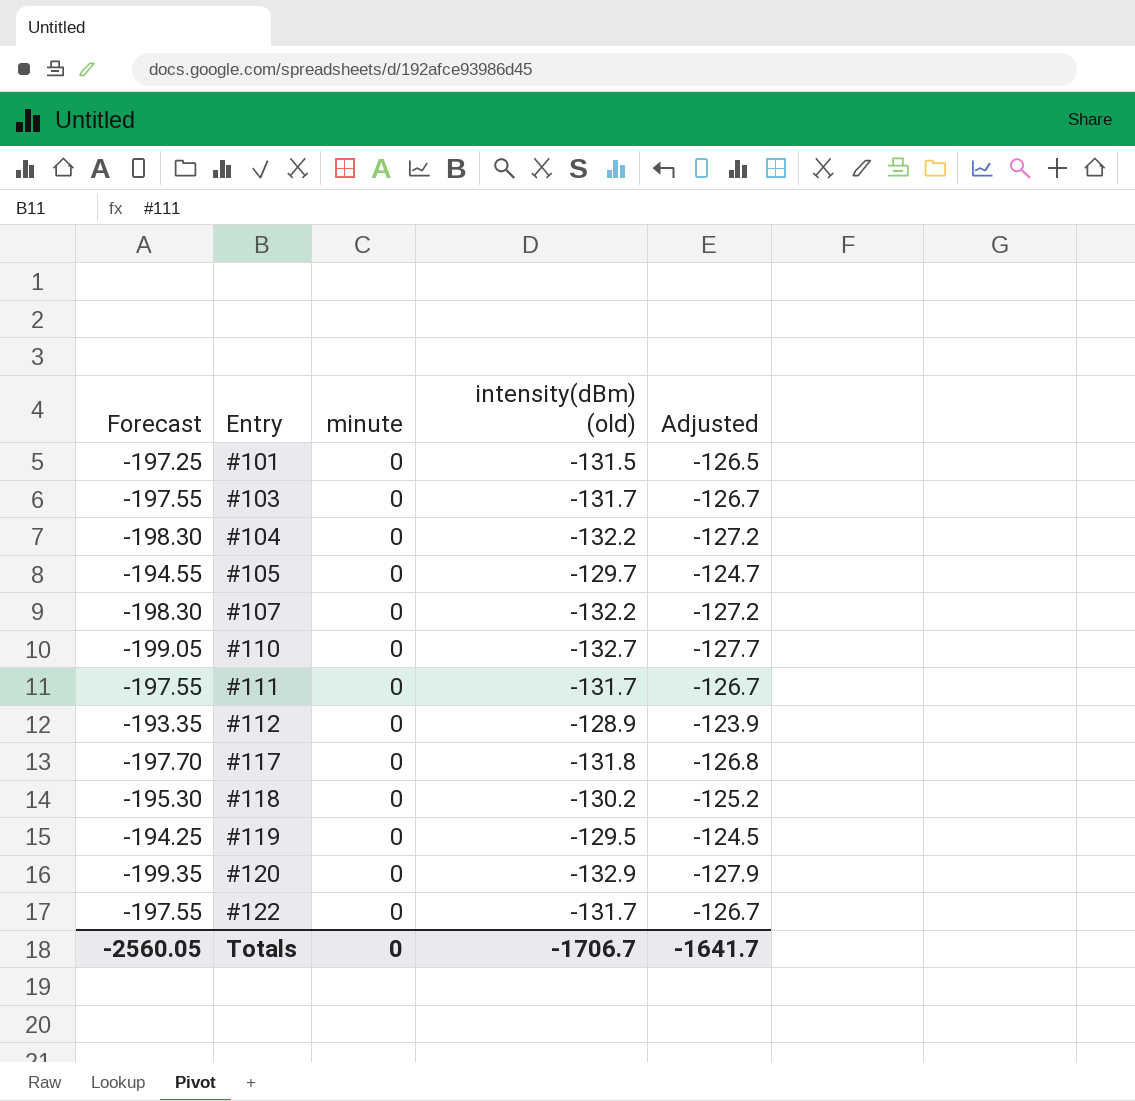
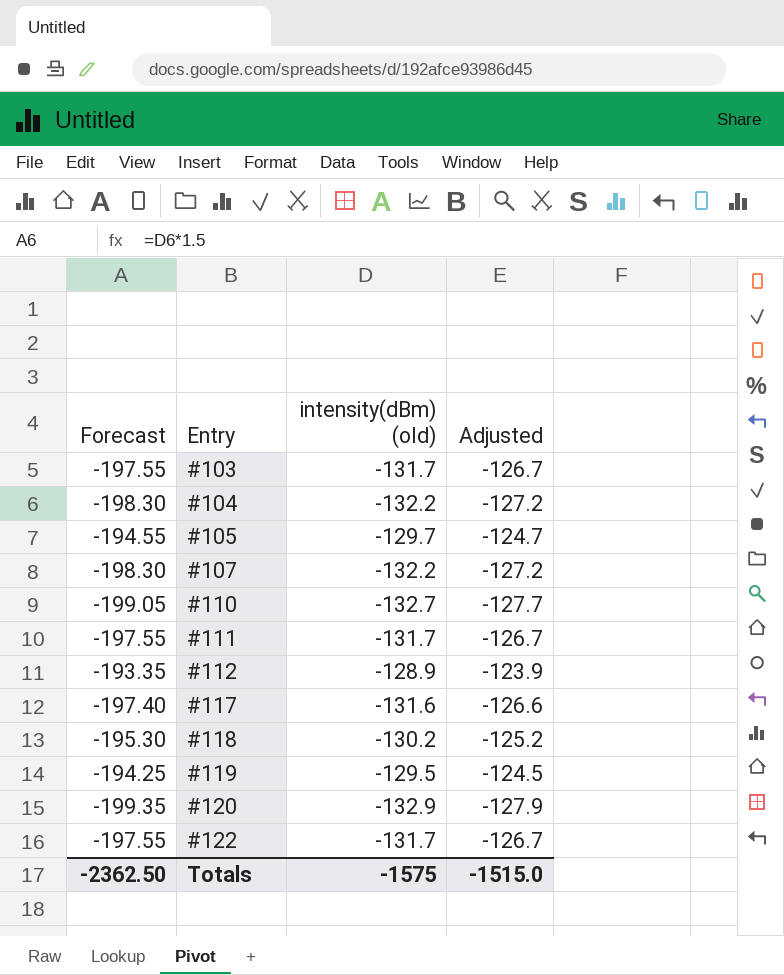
column minute | position: 3 -> none
row #101: -197.25 | 0 | -131.5 | -126.5 -> none
#117 | Forecast: -197.70 -> -197.40
#117 | intensity(dBm) (old): -131.8 -> -131.6
#117 | Adjusted: -126.8 -> -126.6
Totals | Forecast: -2560.05 -> -2362.50
Totals | intensity(dBm) (old): -1706.7 -> -1575
Totals | Adjusted: -1641.7 -> -1515.0

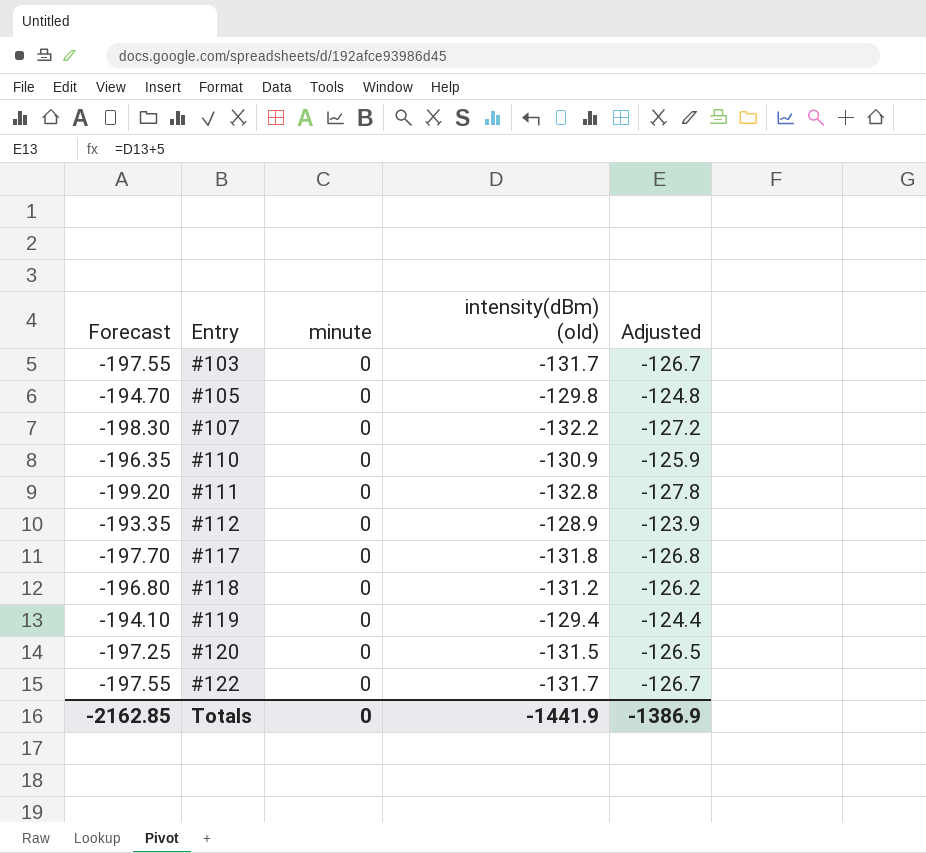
column minute | position: none -> 3
row #104: -198.30 | -132.2 | -127.2 -> none
#105 | Forecast: -194.55 -> -194.70
#105 | intensity(dBm) (old): -129.7 -> -129.8
#105 | Adjusted: -124.7 -> -124.8
#110 | Forecast: -199.05 -> -196.35
#110 | intensity(dBm) (old): -132.7 -> -130.9
#110 | Adjusted: -127.7 -> -125.9
#111 | Forecast: -197.55 -> -199.20
#111 | intensity(dBm) (old): -131.7 -> -132.8
#111 | Adjusted: -126.7 -> -127.8
#117 | Forecast: -197.40 -> -197.70
#117 | intensity(dBm) (old): -131.6 -> -131.8
#117 | Adjusted: -126.6 -> -126.8
#118 | Forecast: -195.30 -> -196.80
#118 | intensity(dBm) (old): -130.2 -> -131.2
#118 | Adjusted: -125.2 -> -126.2
#119 | Forecast: -194.25 -> -194.10
#119 | intensity(dBm) (old): -129.5 -> -129.4
#119 | Adjusted: -124.5 -> -124.4
#120 | Forecast: -199.35 -> -197.25
#120 | intensity(dBm) (old): -132.9 -> -131.5
#120 | Adjusted: -127.9 -> -126.5
Totals | Forecast: -2362.50 -> -2162.85
Totals | intensity(dBm) (old): -1575 -> -1441.9
Totals | Adjusted: -1515.0 -> -1386.9

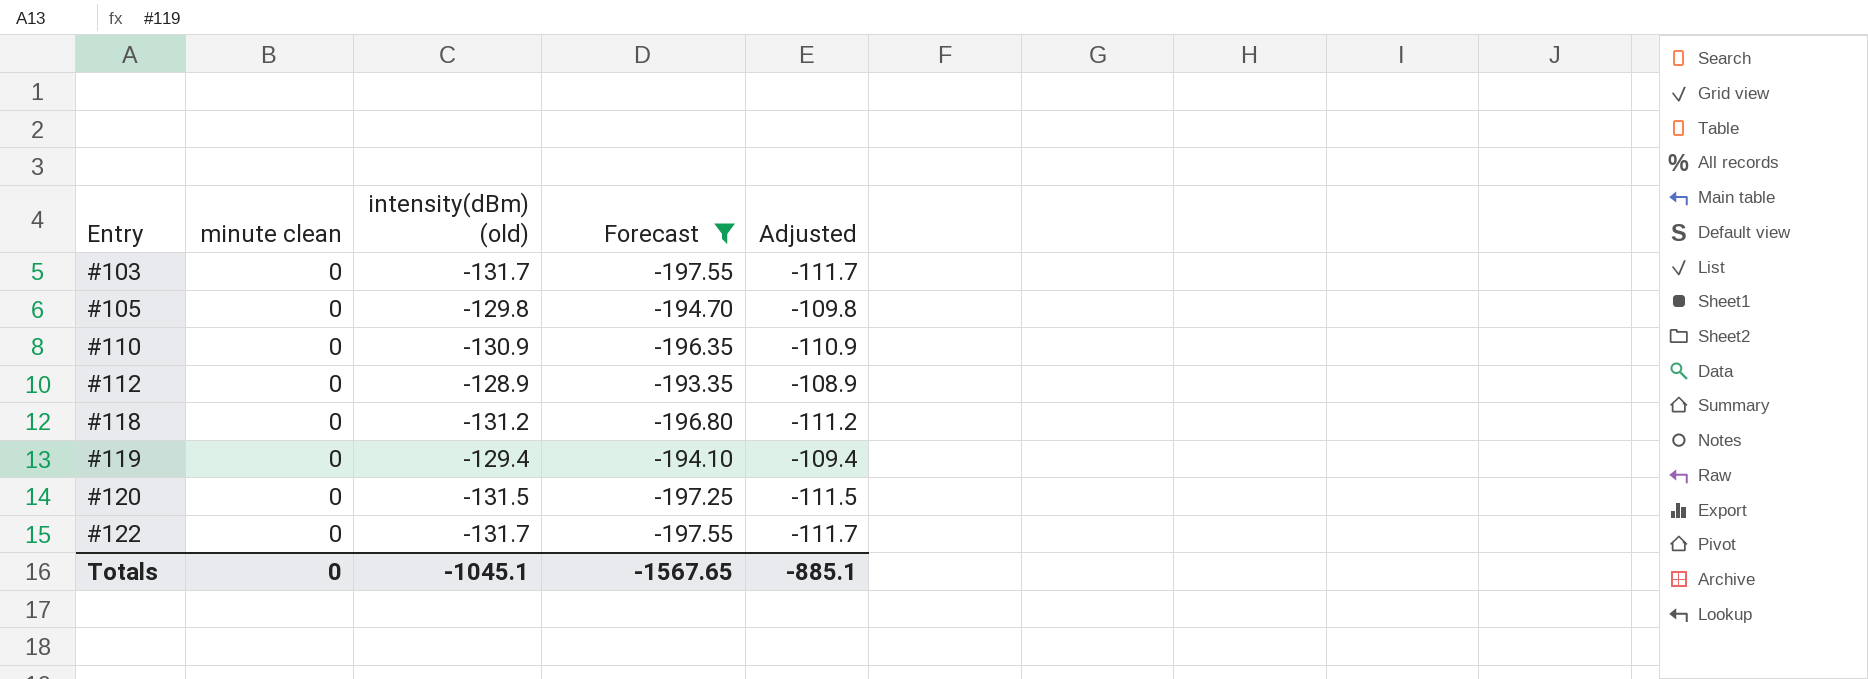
filter: none -> Forecast >= -197.55
column name: minute -> minute clean
column Forecast | position: 1 -> 4
column Adjusted | formula: [intensity(dBm) (old)] + 5 -> [intensity(dBm) (old)] + 20
Totals | intensity(dBm) (old): -1441.9 -> -1045.1
Totals | Forecast: -2162.85 -> -1567.65
Totals | Adjusted: -1386.9 -> -885.1

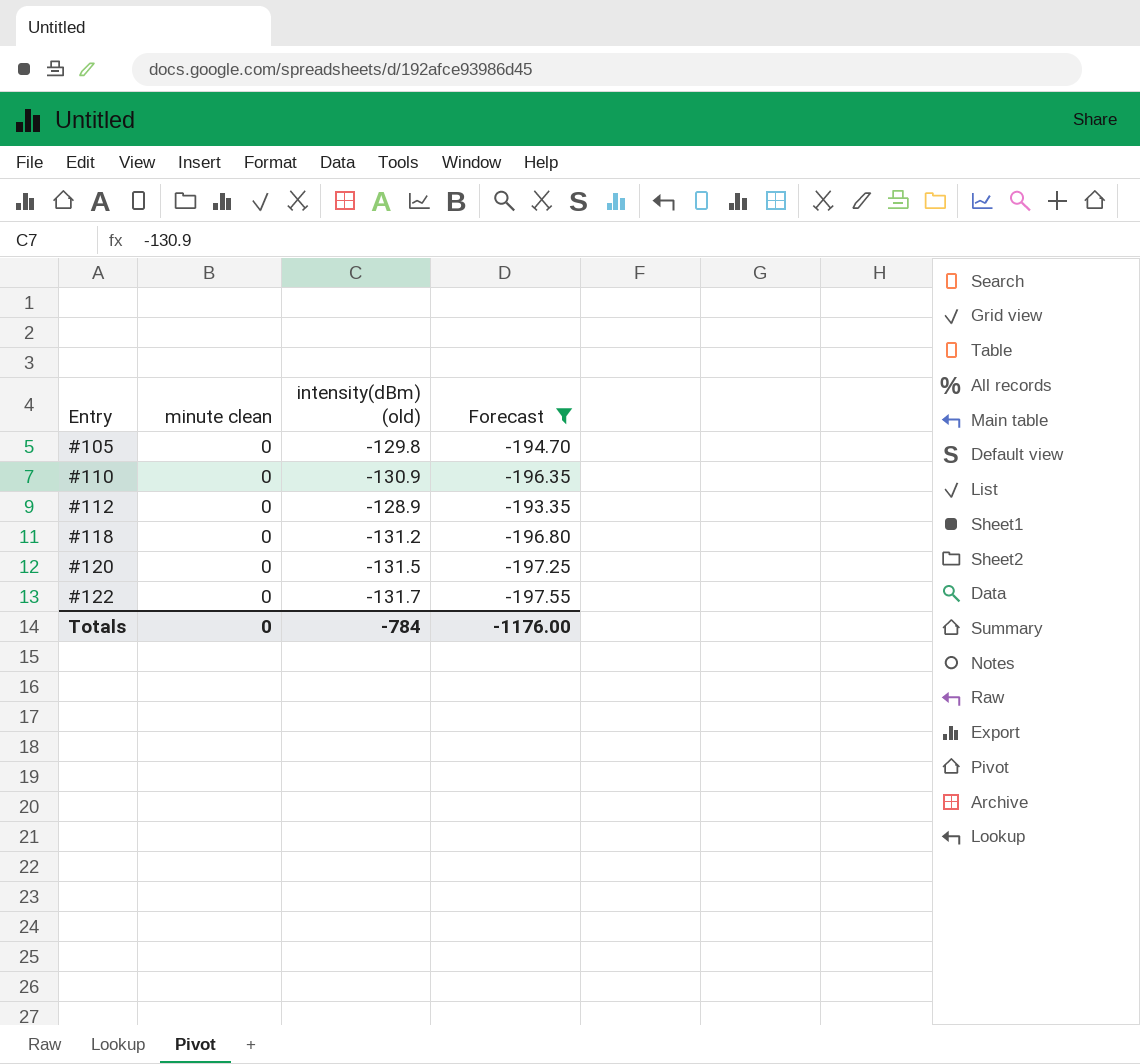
column Adjusted | formula: [intensity(dBm) (old)] + 20 -> none
row #103: 0 | -131.7 | -197.55 | -111.7 -> none
row #119: 0 | -129.4 | -194.10 | -109.4 -> none
Totals | intensity(dBm) (old): -1045.1 -> -784
Totals | Forecast: -1567.65 -> -1176.00

